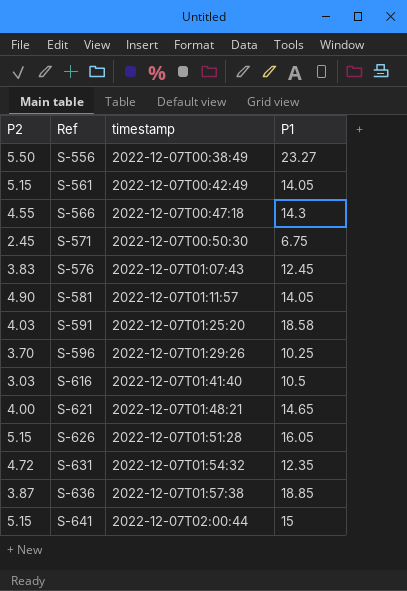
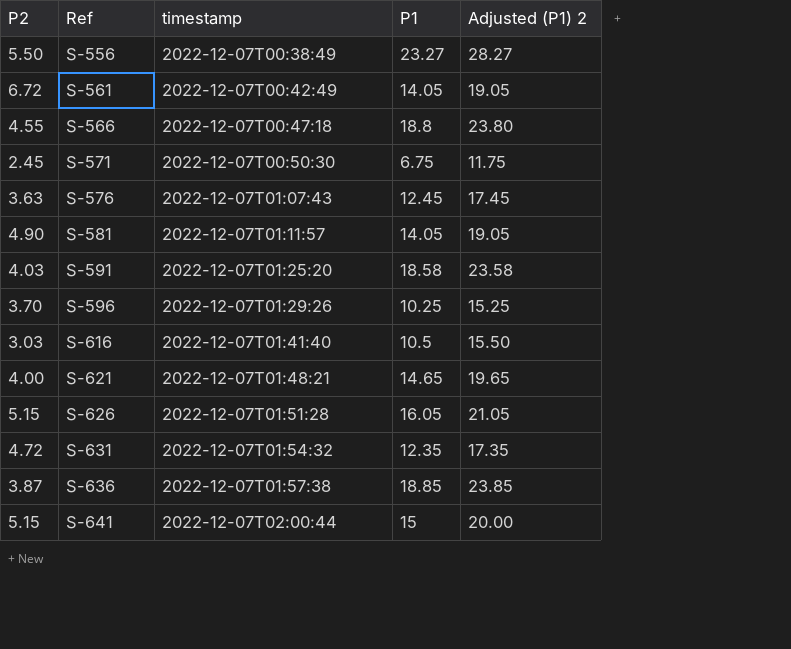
column Adjusted (P1) 2 | formula: none -> [P1] + 5
S-561 | P2: 5.15 -> 6.72
S-566 | P1: 14.3 -> 18.8
S-576 | P2: 3.83 -> 3.63

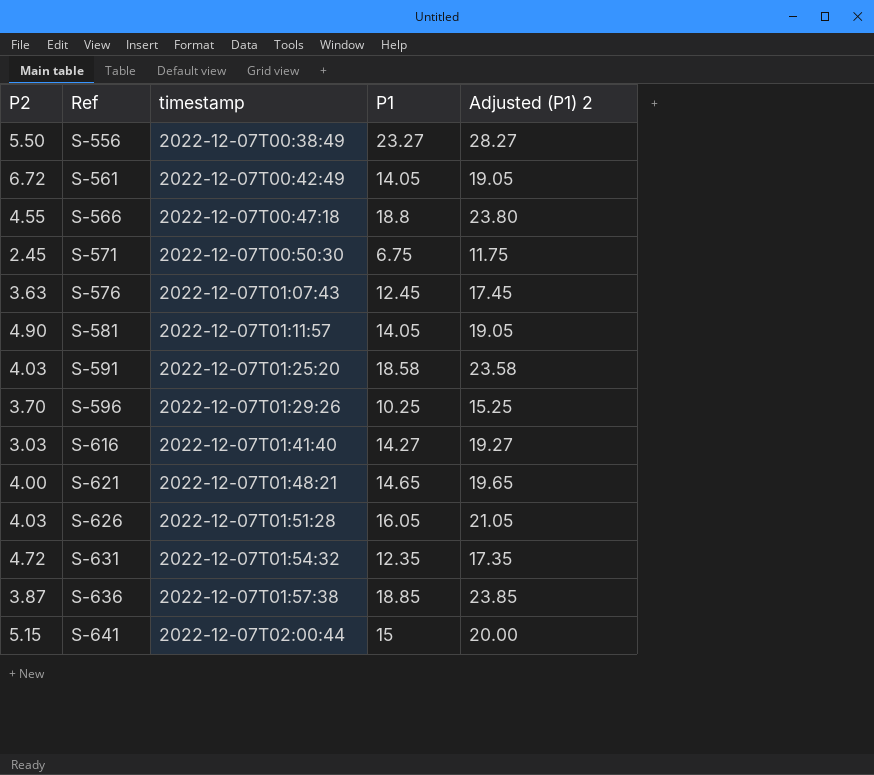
S-616 | P1: 10.5 -> 14.27
S-616 | Adjusted (P1) 2: 15.50 -> 19.27
S-626 | P2: 5.15 -> 4.03

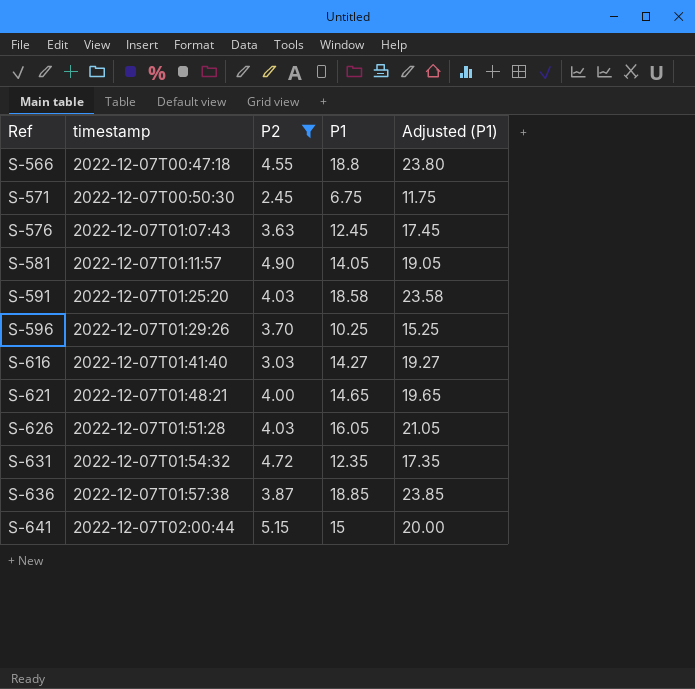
filter: none -> P2 <= 5.15
column P2 | position: 1 -> 3
column name: Adjusted (P1) 2 -> Adjusted (P1)

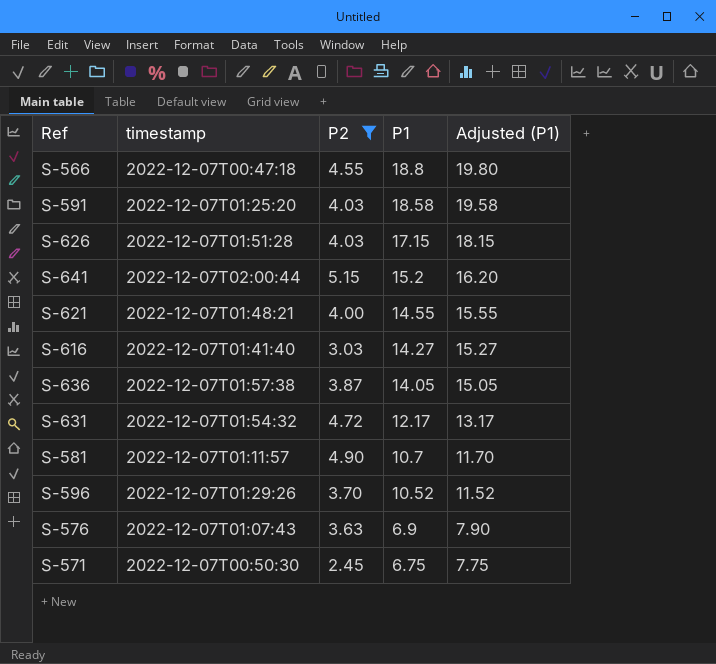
row order: Ref ascending -> P1 descending
column Adjusted (P1) | formula: [P1] + 5 -> [P1] + 1
S-626 | P1: 16.05 -> 17.15
S-641 | P1: 15 -> 15.2
S-621 | P1: 14.65 -> 14.55
S-636 | P1: 18.85 -> 14.05
S-631 | P1: 12.35 -> 12.17
S-581 | P1: 14.05 -> 10.7
S-596 | P1: 10.25 -> 10.52
S-576 | P1: 12.45 -> 6.9

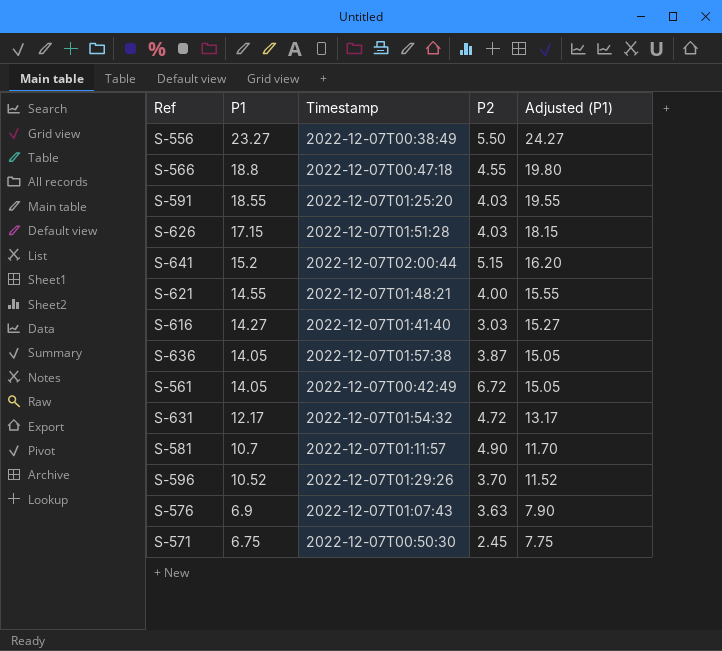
filter: P2 <= 5.15 -> none
column P1 | position: 4 -> 2
column name: timestamp -> Timestamp
S-591 | P1: 18.58 -> 18.55
S-591 | Adjusted (P1): 19.58 -> 19.55

